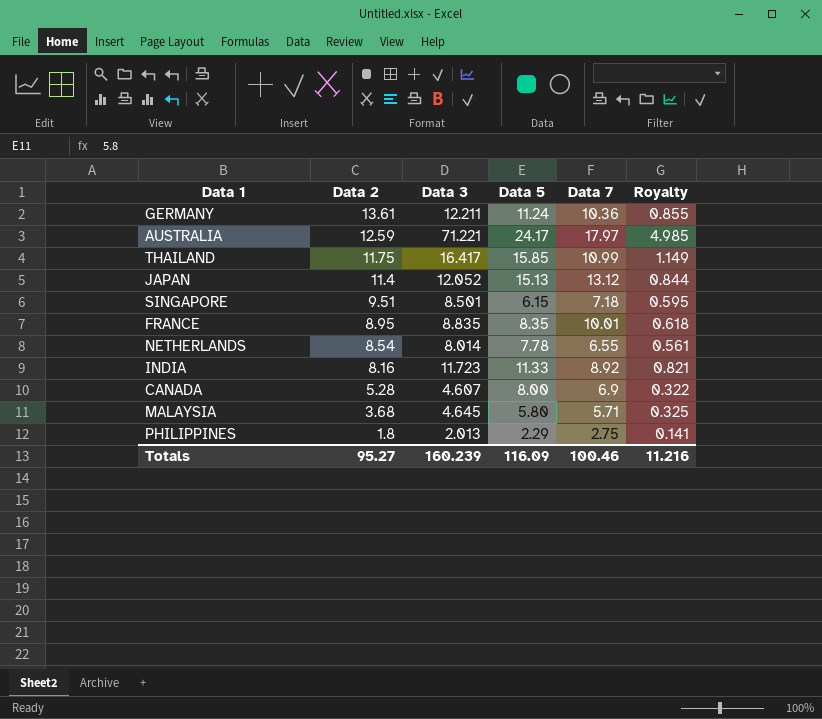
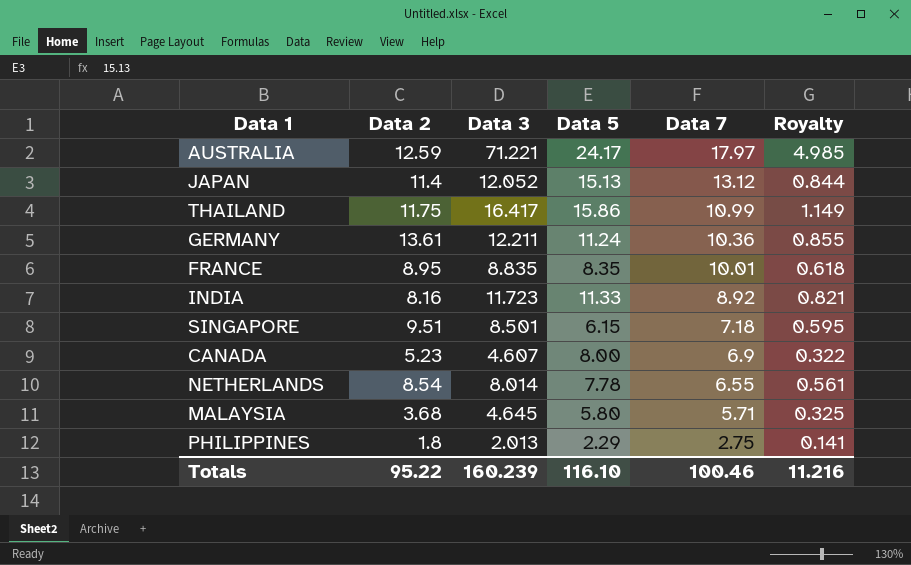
row order: Data 2 descending -> Data 7 descending
THAILAND | Data 5: 15.85 -> 15.86
CANADA | Data 2: 5.28 -> 5.23
Totals | Data 2: 95.27 -> 95.22
Totals | Data 5: 116.09 -> 116.10

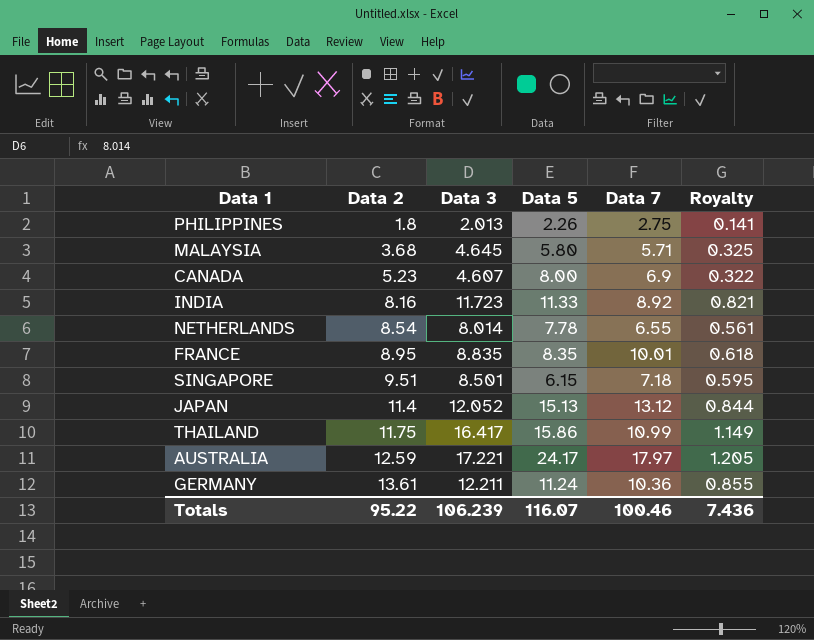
row order: Data 7 descending -> Data 2 ascending
PHILIPPINES | Data 5: 2.29 -> 2.26
AUSTRALIA | Data 3: 71.221 -> 17.221
AUSTRALIA | Royalty: 4.985 -> 1.205
Totals | Data 3: 160.239 -> 106.239
Totals | Data 5: 116.10 -> 116.07
Totals | Royalty: 11.216 -> 7.436

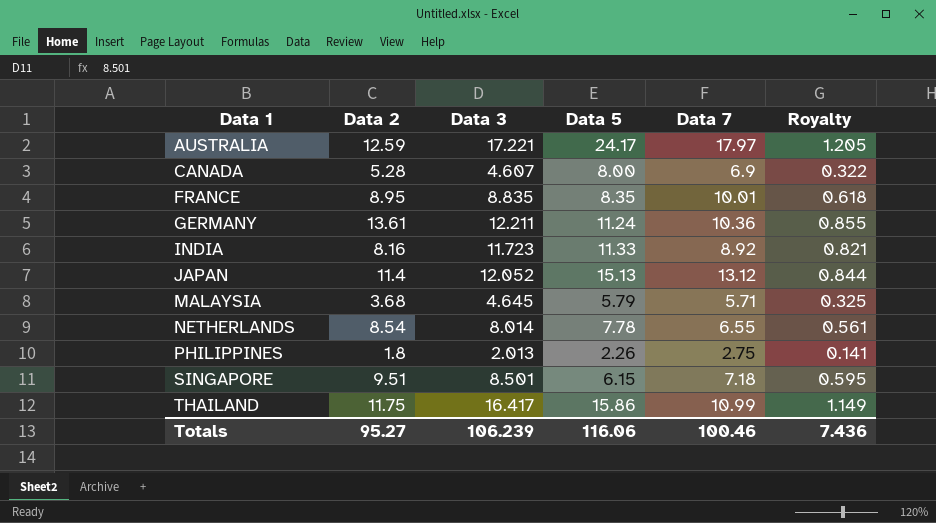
row order: Data 2 ascending -> Data 1 ascending
CANADA | Data 2: 5.23 -> 5.28
MALAYSIA | Data 5: 5.80 -> 5.79
Totals | Data 2: 95.22 -> 95.27
Totals | Data 5: 116.07 -> 116.06

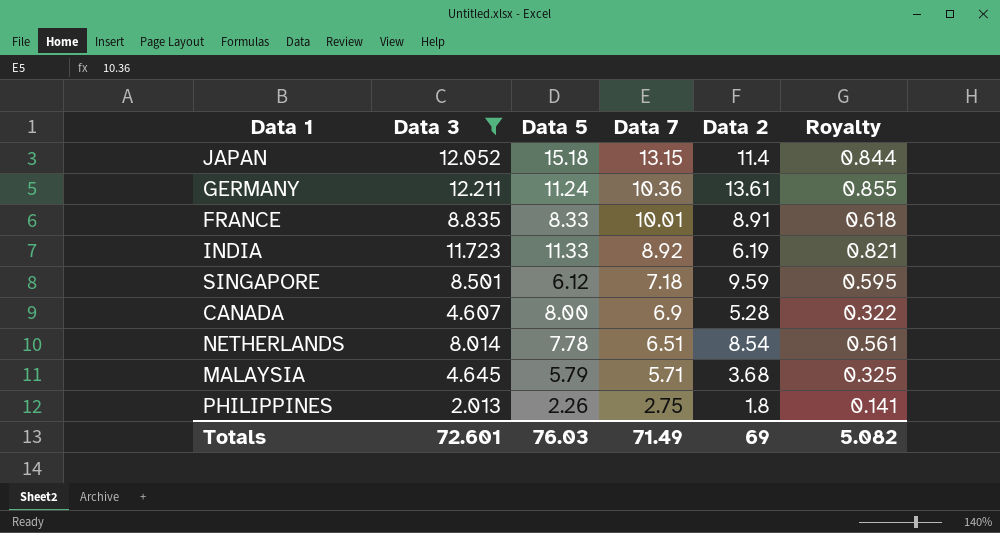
filter: none -> Data 3 <= 12.211
row order: Data 1 ascending -> Data 7 descending
column Data 2 | position: 2 -> 5
JAPAN | Data 5: 15.13 -> 15.18
JAPAN | Data 7: 13.12 -> 13.15
FRANCE | Data 5: 8.35 -> 8.33
FRANCE | Data 2: 8.95 -> 8.91
INDIA | Data 2: 8.16 -> 6.19
SINGAPORE | Data 5: 6.15 -> 6.12
SINGAPORE | Data 2: 9.51 -> 9.59
NETHERLANDS | Data 7: 6.55 -> 6.51
Totals | Data 3: 106.239 -> 72.601
Totals | Data 5: 116.06 -> 76.03
Totals | Data 7: 100.46 -> 71.49
Totals | Data 2: 95.27 -> 69
Totals | Royalty: 7.436 -> 5.082

